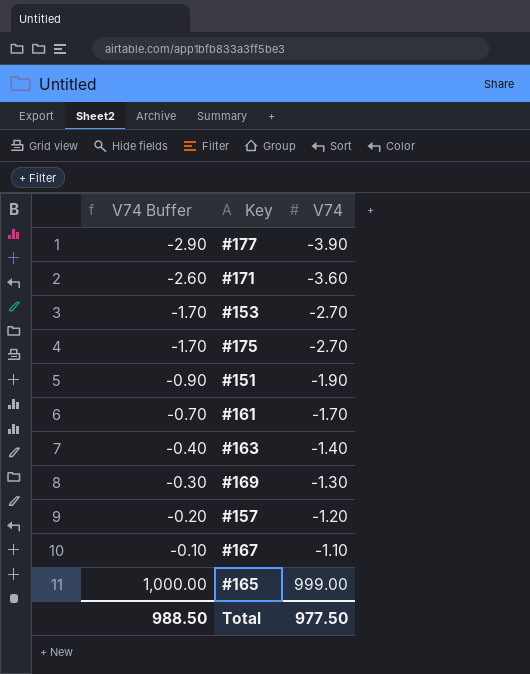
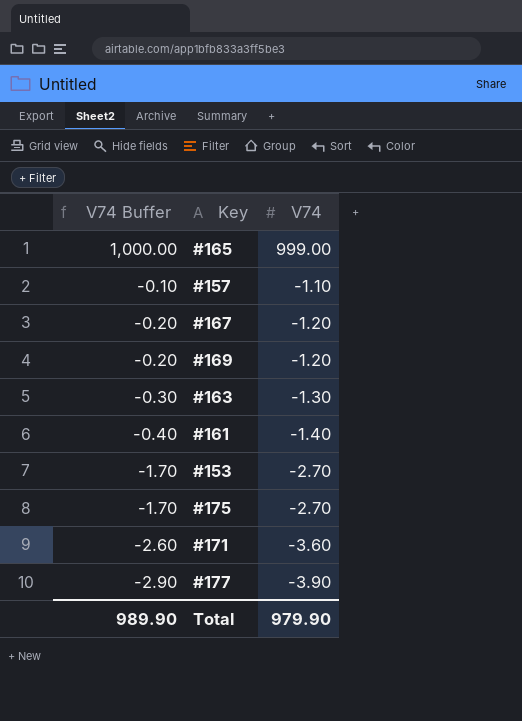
row order: V74 Buffer ascending -> V74 Buffer descending
row #151: -0.90 | -1.90 -> none
#157 | V74 Buffer: -0.20 -> -0.10
#157 | V74: -1.20 -> -1.10
#167 | V74 Buffer: -0.10 -> -0.20
#167 | V74: -1.10 -> -1.20
#169 | V74 Buffer: -0.30 -> -0.20
#169 | V74: -1.30 -> -1.20
#163 | V74 Buffer: -0.40 -> -0.30
#163 | V74: -1.40 -> -1.30
#161 | V74 Buffer: -0.70 -> -0.40
#161 | V74: -1.70 -> -1.40
Total | V74 Buffer: 988.50 -> 989.90
Total | V74: 977.50 -> 979.90

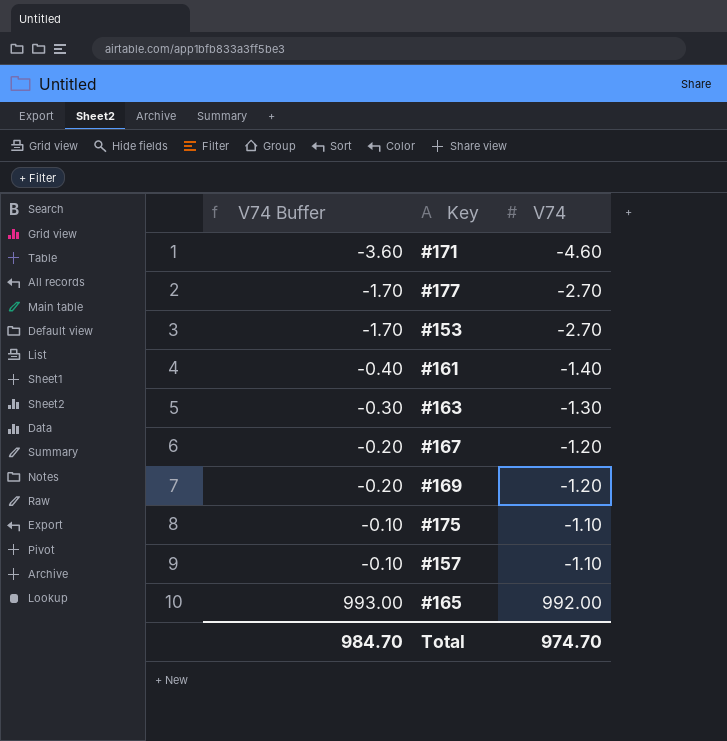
row order: V74 Buffer descending -> V74 Buffer ascending
#171 | V74 Buffer: -2.60 -> -3.60
#171 | V74: -3.60 -> -4.60
#177 | V74 Buffer: -2.90 -> -1.70
#177 | V74: -3.90 -> -2.70
#175 | V74 Buffer: -1.70 -> -0.10
#175 | V74: -2.70 -> -1.10
#165 | V74 Buffer: 1,000.00 -> 993.00
#165 | V74: 999.00 -> 992.00
Total | V74 Buffer: 989.90 -> 984.70
Total | V74: 979.90 -> 974.70

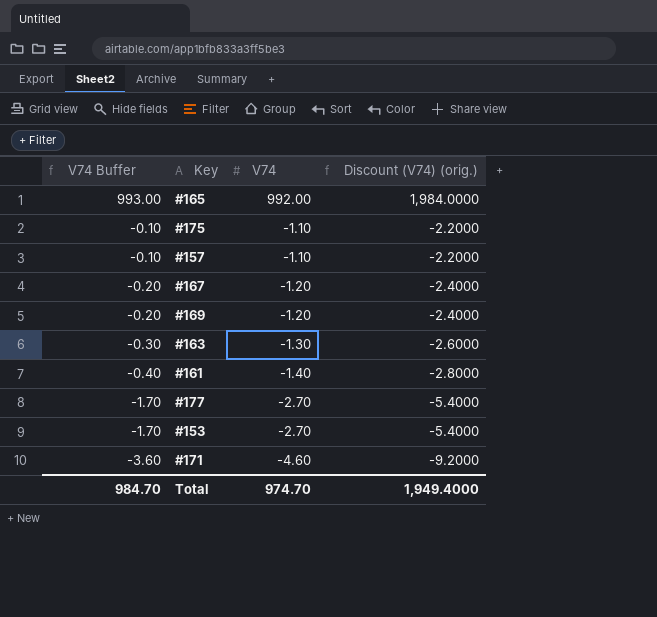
row order: V74 Buffer ascending -> V74 Buffer descending
column Discount (V74) (orig.) | formula: none -> [V74] * 2

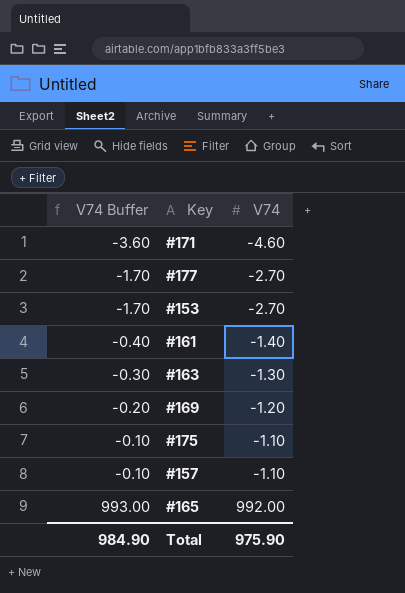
row order: V74 Buffer descending -> V74 Buffer ascending
column Discount (V74) (orig.) | formula: [V74] * 2 -> none
row #167: -0.20 | -1.20 | -2.4000 -> none
Total | V74 Buffer: 984.70 -> 984.90
Total | V74: 974.70 -> 975.90

